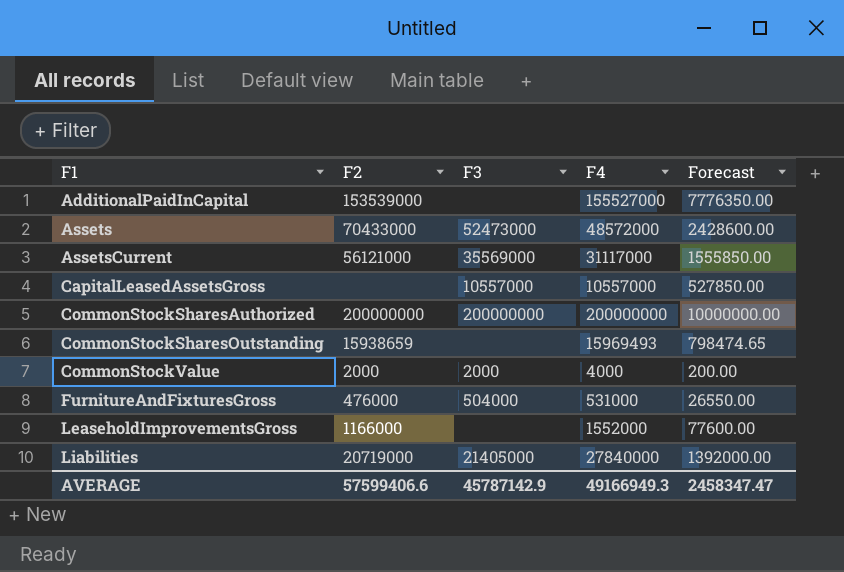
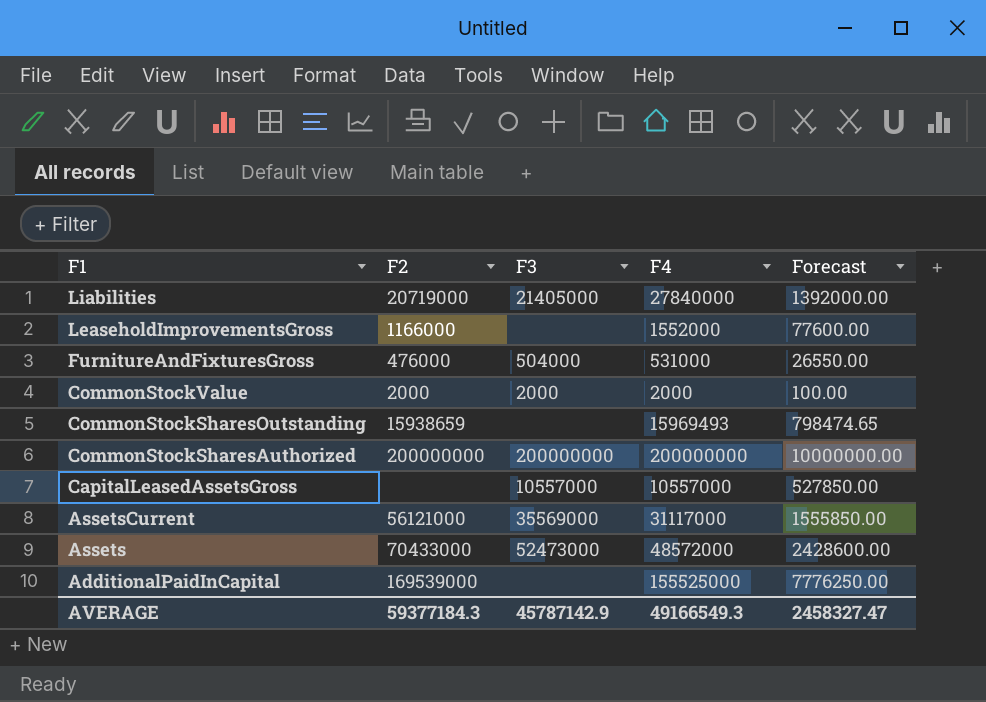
row order: F1 ascending -> F1 descending
CommonStockValue | F4: 4000 -> 2000
CommonStockValue | Forecast: 200.00 -> 100.00
AdditionalPaidInCapital | F2: 153539000 -> 169539000
AdditionalPaidInCapital | F4: 155527000 -> 155525000
AdditionalPaidInCapital | Forecast: 7776350.00 -> 7776250.00
AVERAGE | F2: 57599406.6 -> 59377184.3
AVERAGE | F4: 49166949.3 -> 49166549.3
AVERAGE | Forecast: 2458347.47 -> 2458327.47

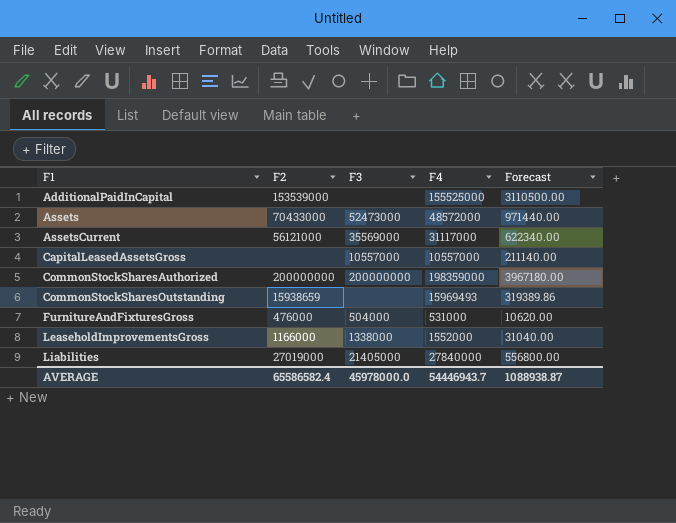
row order: F1 descending -> F1 ascending
column Forecast | formula: [F4] * 0.05 -> [F4] * 0.02
row CommonStockValue: 2000 | 2000 | 2000 | 100.00 -> none
AdditionalPaidInCapital | F2: 169539000 -> 153539000
CommonStockSharesAuthorized | F4: 200000000 -> 198359000
LeaseholdImprovementsGross | F3: none -> 1338000
Liabilities | F2: 20719000 -> 27019000
AVERAGE | F2: 59377184.3 -> 65586582.4
AVERAGE | F3: 45787142.9 -> 45978000.0
AVERAGE | F4: 49166549.3 -> 54446943.7
AVERAGE | Forecast: 2458327.47 -> 1088938.87

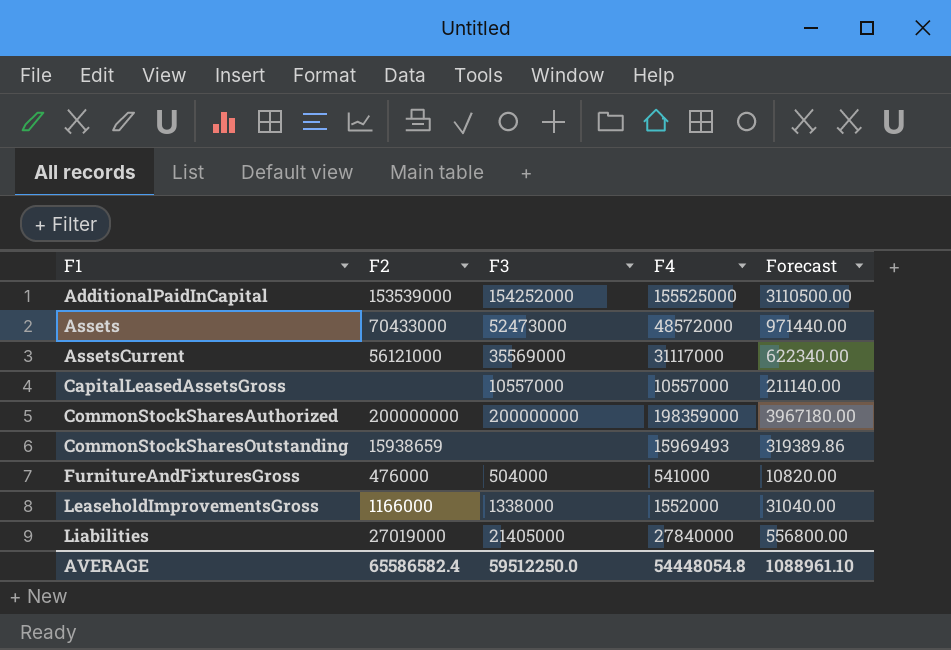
AdditionalPaidInCapital | F3: none -> 154252000
FurnitureAndFixturesGross | F4: 531000 -> 541000
FurnitureAndFixturesGross | Forecast: 10620.00 -> 10820.00
AVERAGE | F3: 45978000.0 -> 59512250.0
AVERAGE | F4: 54446943.7 -> 54448054.8
AVERAGE | Forecast: 1088938.87 -> 1088961.10

